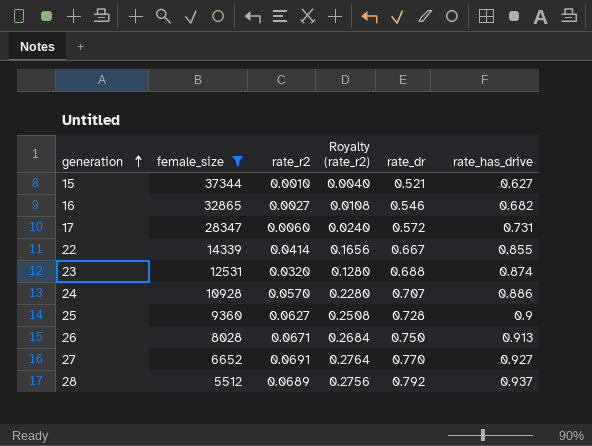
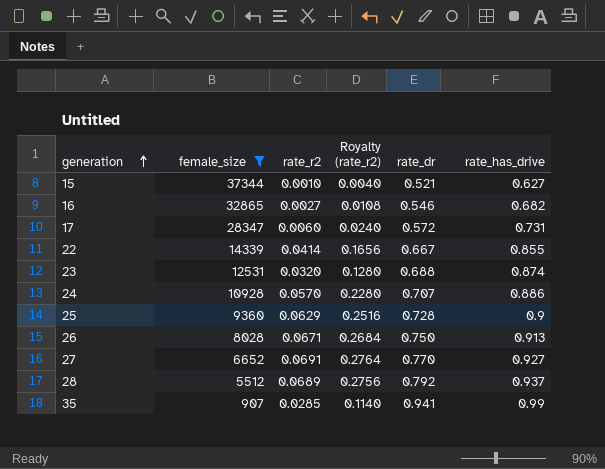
25 | rate_r2: 0.0627 -> 0.0629
25 | Royalty (rate_r2): 0.2508 -> 0.2516
row 35: none -> 907 | 0.0285 | 0.1140 | 0.941 | 0.99

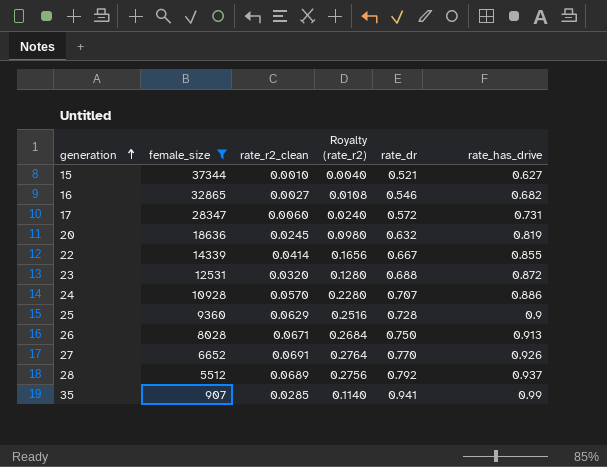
column name: rate_r2 -> rate_r2_clean
row 20: none -> 18636 | 0.0245 | 0.0980 | 0.632 | 0.819
23 | rate_has_drive: 0.874 -> 0.872
27 | rate_has_drive: 0.927 -> 0.926

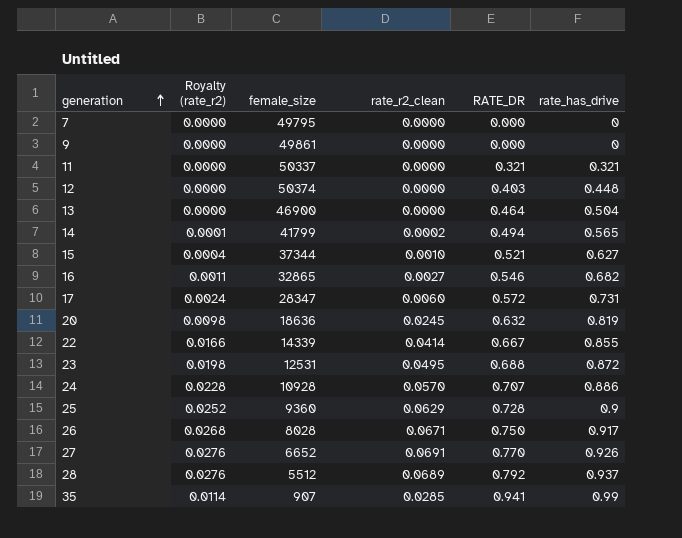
filter: female_size <= 37344 -> none
column Royalty (rate_r2) | formula: [rate_r2_clean] * 4 -> [rate_r2_clean] * 0.4
column Royalty (rate_r2) | position: 4 -> 2
column name: rate_dr -> RATE_DR
23 | rate_r2_clean: 0.0320 -> 0.0495
26 | rate_has_drive: 0.913 -> 0.917

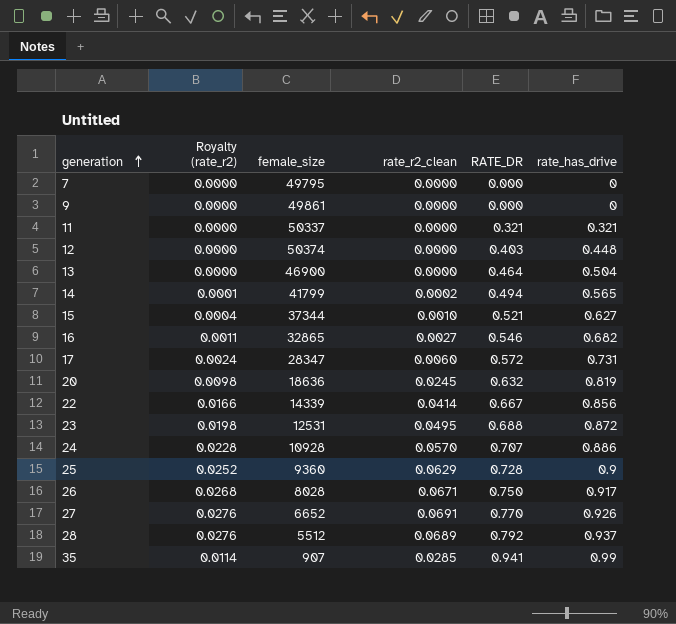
22 | rate_has_drive: 0.855 -> 0.856

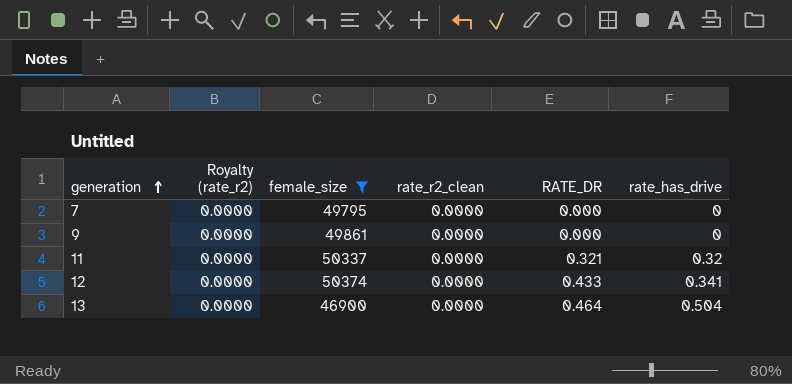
filter: none -> female_size >= 46900
11 | rate_has_drive: 0.321 -> 0.32
12 | RATE_DR: 0.403 -> 0.433
12 | rate_has_drive: 0.448 -> 0.341

